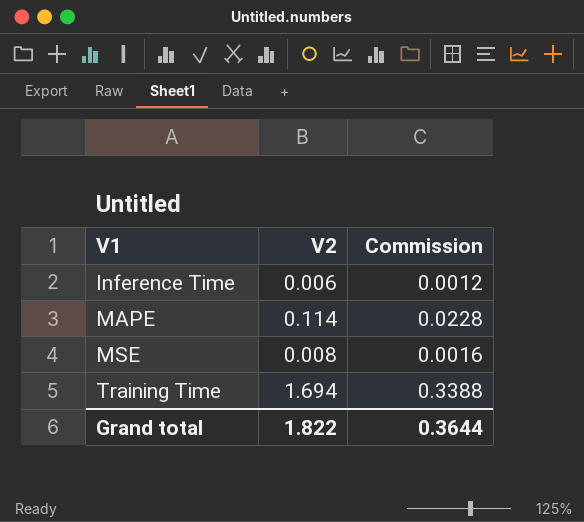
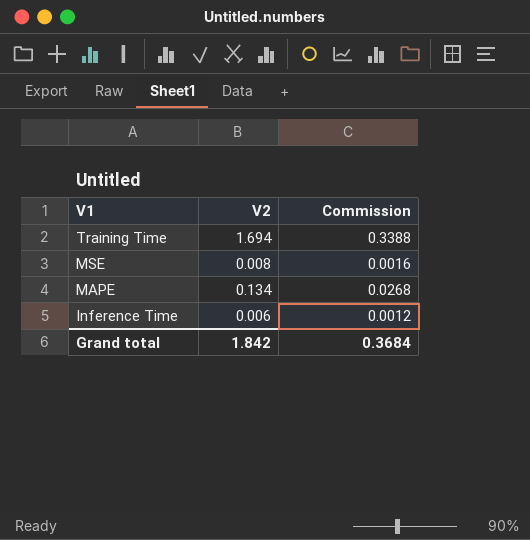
row order: V1 ascending -> V1 descending
MAPE | V2: 0.114 -> 0.134
MAPE | Commission: 0.0228 -> 0.0268
Grand total | V2: 1.822 -> 1.842
Grand total | Commission: 0.3644 -> 0.3684

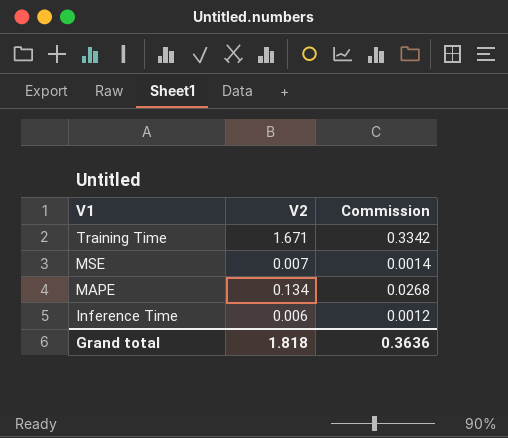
Training Time | V2: 1.694 -> 1.671
Training Time | Commission: 0.3388 -> 0.3342
MSE | V2: 0.008 -> 0.007
MSE | Commission: 0.0016 -> 0.0014
Grand total | V2: 1.842 -> 1.818
Grand total | Commission: 0.3684 -> 0.3636

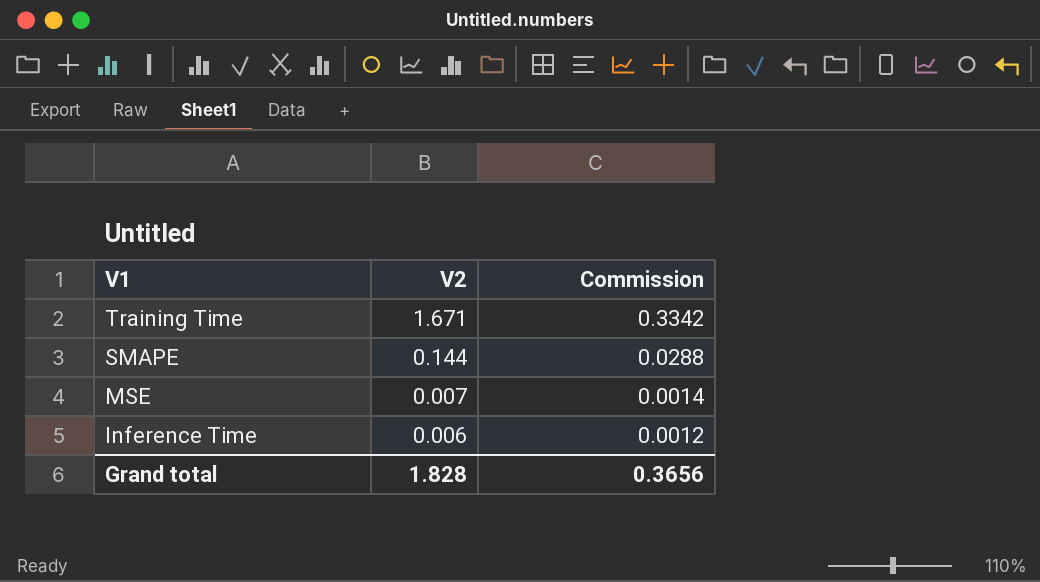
row MAPE: 0.134 | 0.0268 -> none
row SMAPE: none -> 0.144 | 0.0288
Grand total | V2: 1.818 -> 1.828
Grand total | Commission: 0.3636 -> 0.3656

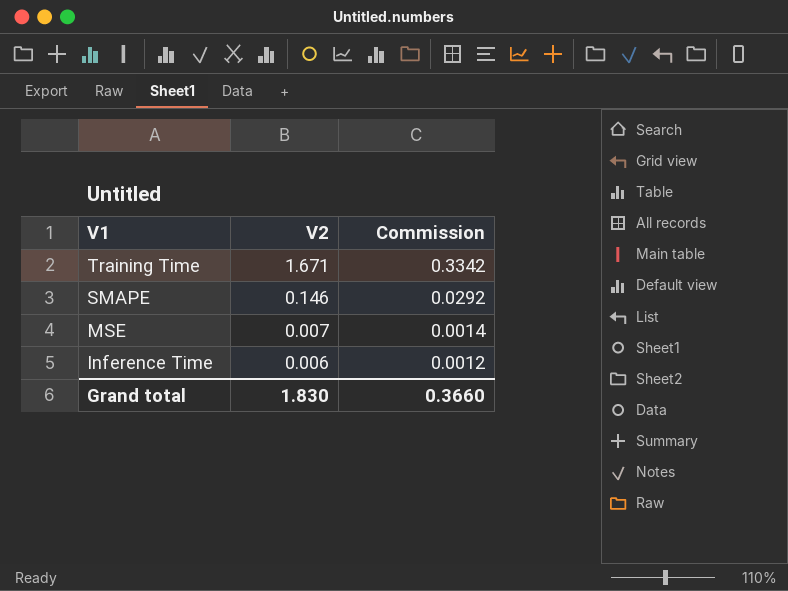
SMAPE | V2: 0.144 -> 0.146
SMAPE | Commission: 0.0288 -> 0.0292
Grand total | V2: 1.828 -> 1.830
Grand total | Commission: 0.3656 -> 0.3660

